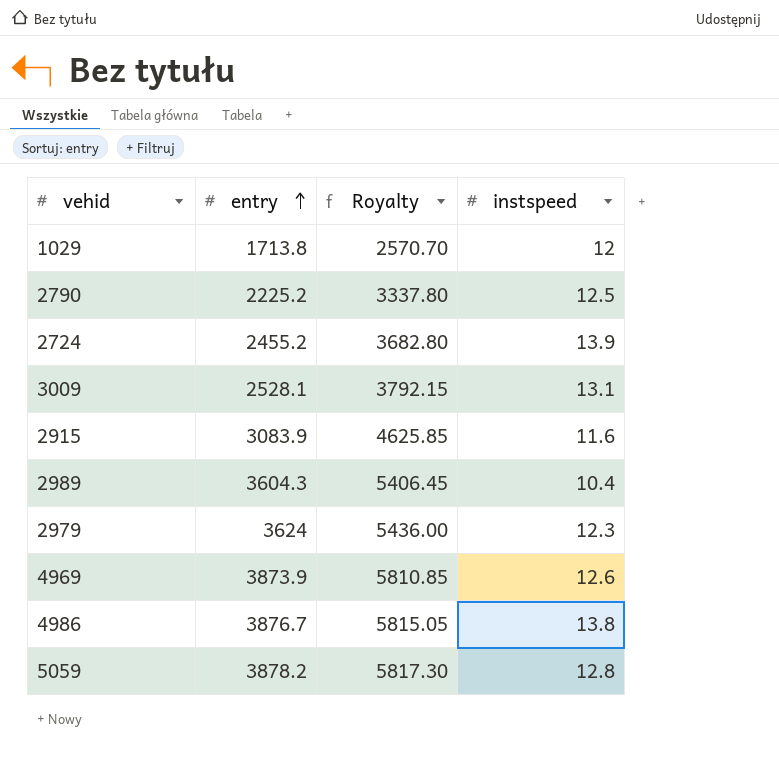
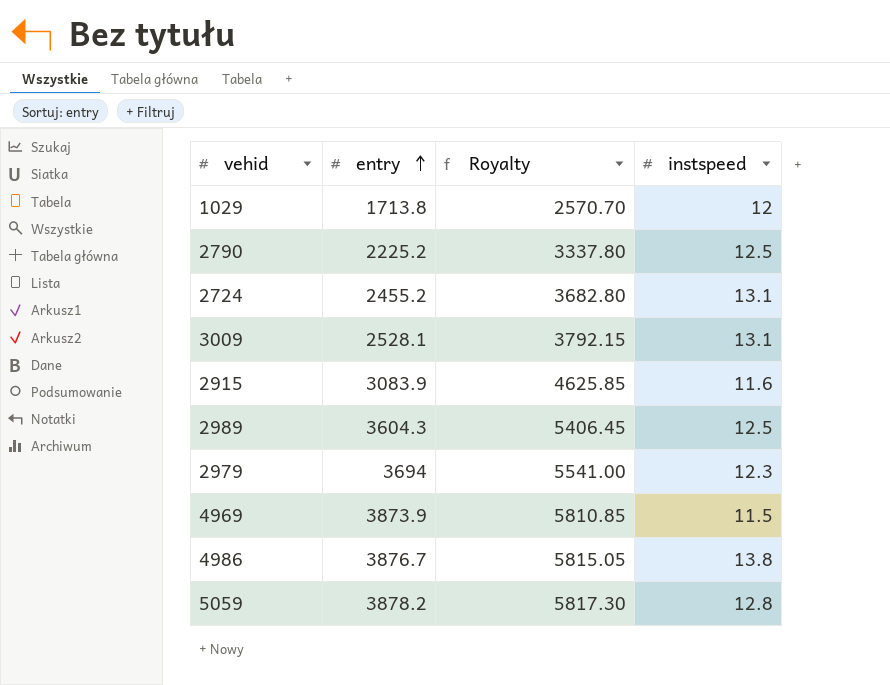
2724 | instspeed: 13.9 -> 13.1
2989 | instspeed: 10.4 -> 12.5
2979 | entry: 3624 -> 3694
2979 | Royalty: 5436.00 -> 5541.00
4969 | instspeed: 12.6 -> 11.5

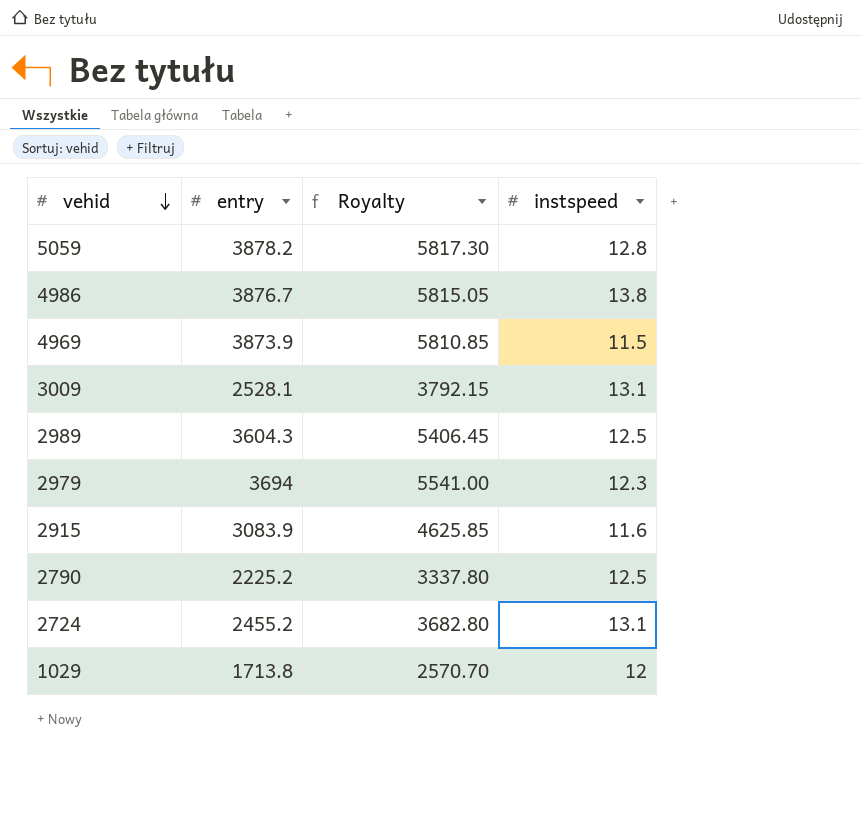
row order: entry ascending -> vehid descending

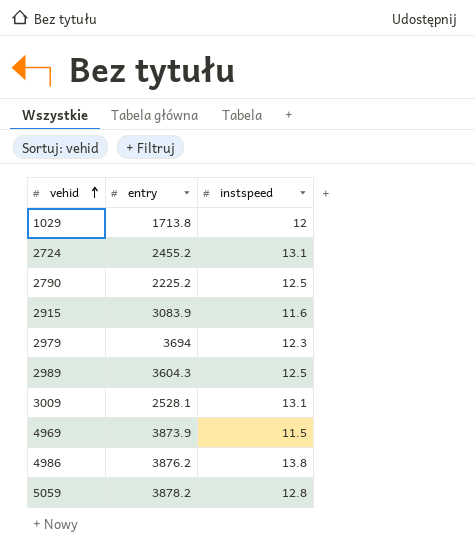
row order: vehid descending -> vehid ascending
column Royalty | formula: [entry] * 1.5 -> none
4986 | entry: 3876.7 -> 3876.2

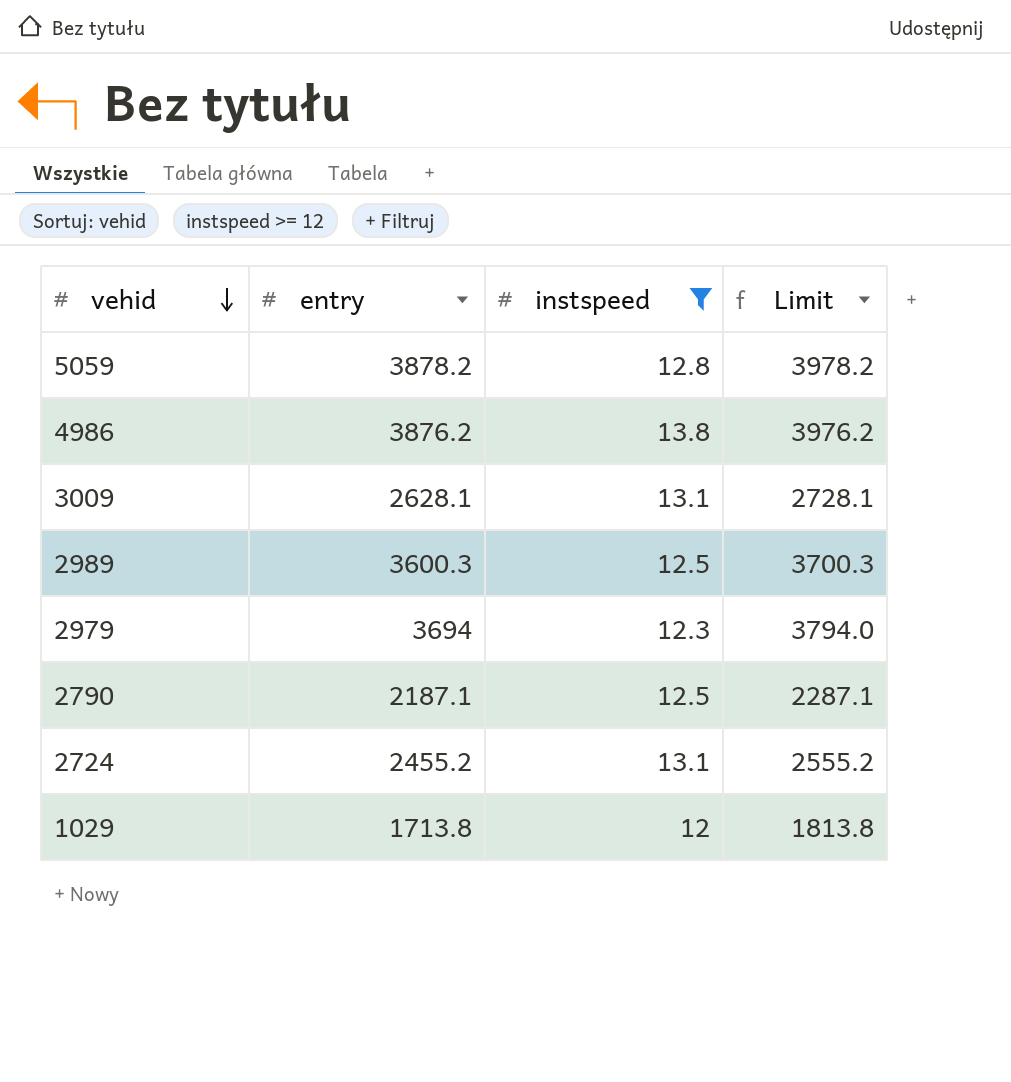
filter: none -> instspeed >= 12
row order: vehid ascending -> vehid descending
column Limit | formula: none -> [entry] + 100
3009 | entry: 2528.1 -> 2628.1
2989 | entry: 3604.3 -> 3600.3
2790 | entry: 2225.2 -> 2187.1

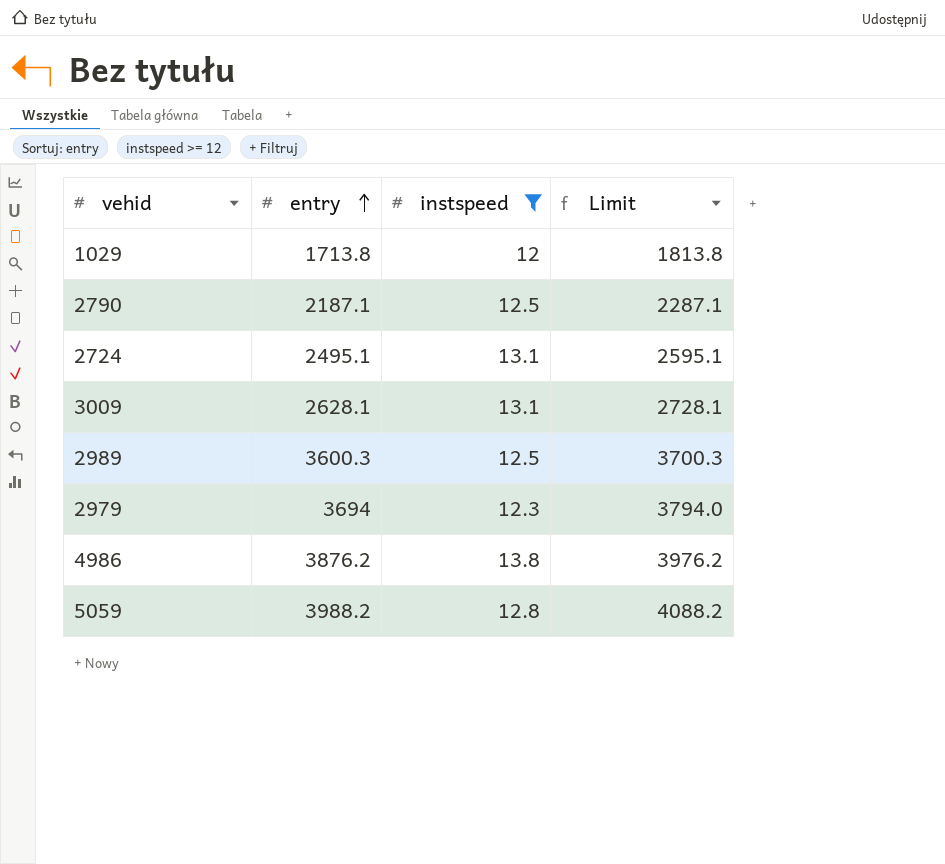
row order: vehid descending -> entry ascending
2724 | entry: 2455.2 -> 2495.1
2724 | Limit: 2555.2 -> 2595.1
5059 | entry: 3878.2 -> 3988.2
5059 | Limit: 3978.2 -> 4088.2

